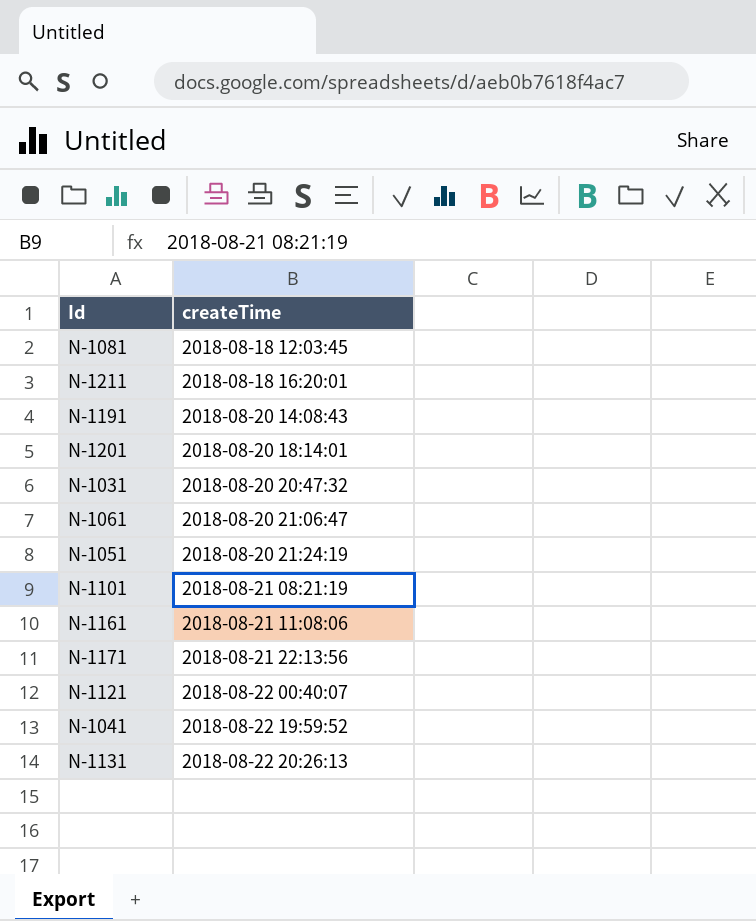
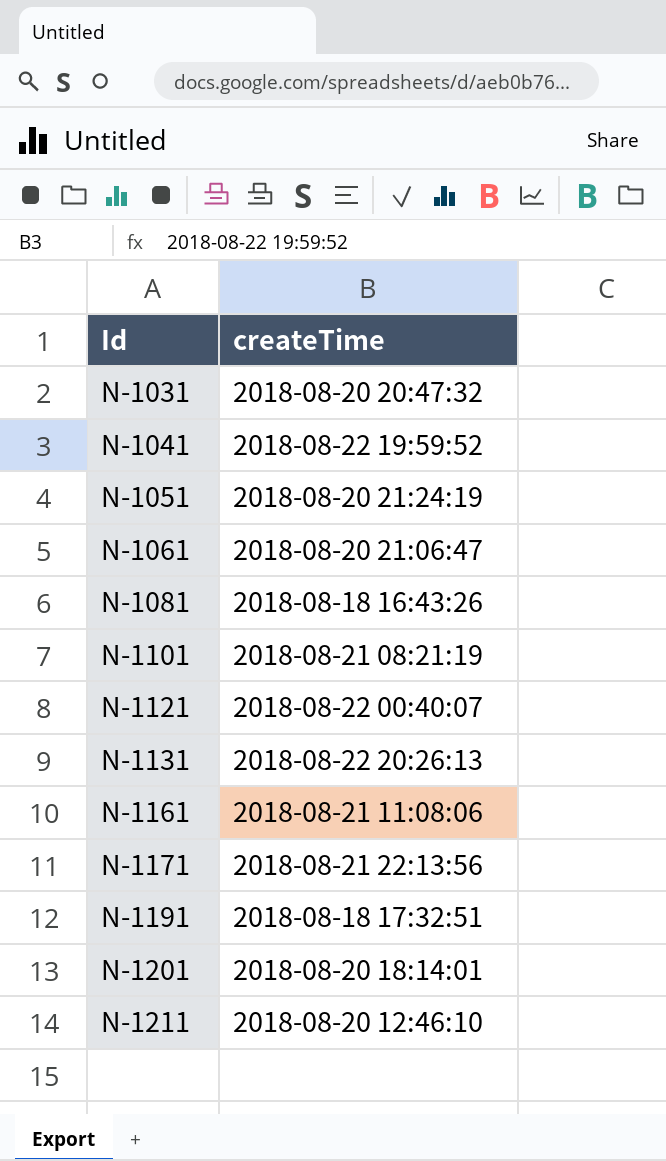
row order: createTime ascending -> Id ascending
N-1081 | createTime: 2018-08-18 12:03:45 -> 2018-08-18 16:43:26
N-1191 | createTime: 2018-08-20 14:08:43 -> 2018-08-18 17:32:51
N-1211 | createTime: 2018-08-18 16:20:01 -> 2018-08-20 12:46:10

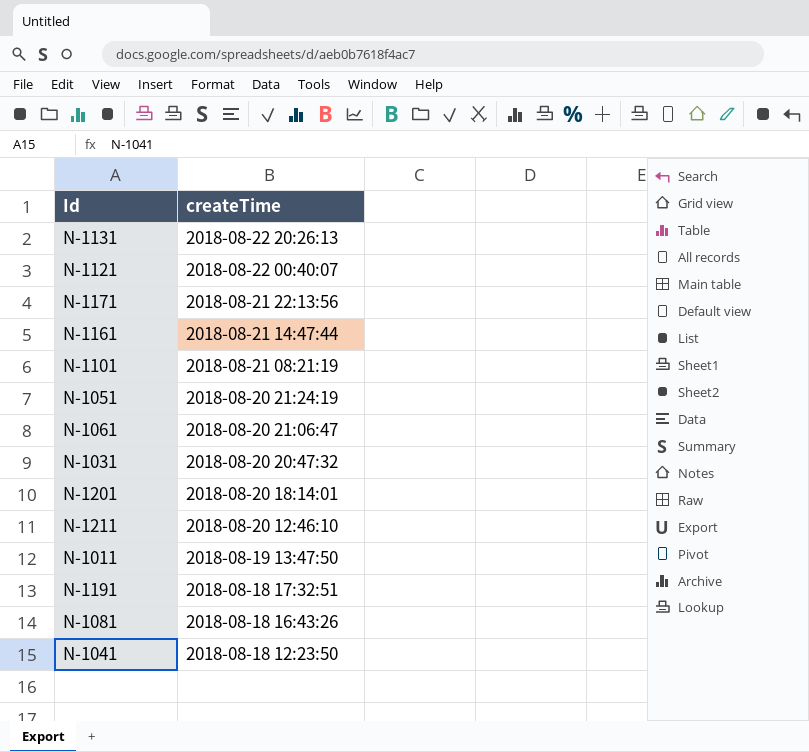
row order: Id ascending -> createTime descending
N-1161 | createTime: 2018-08-21 11:08:06 -> 2018-08-21 14:47:44
row N-1011: none -> 2018-08-19 13:47:50
N-1041 | createTime: 2018-08-22 19:59:52 -> 2018-08-18 12:23:50

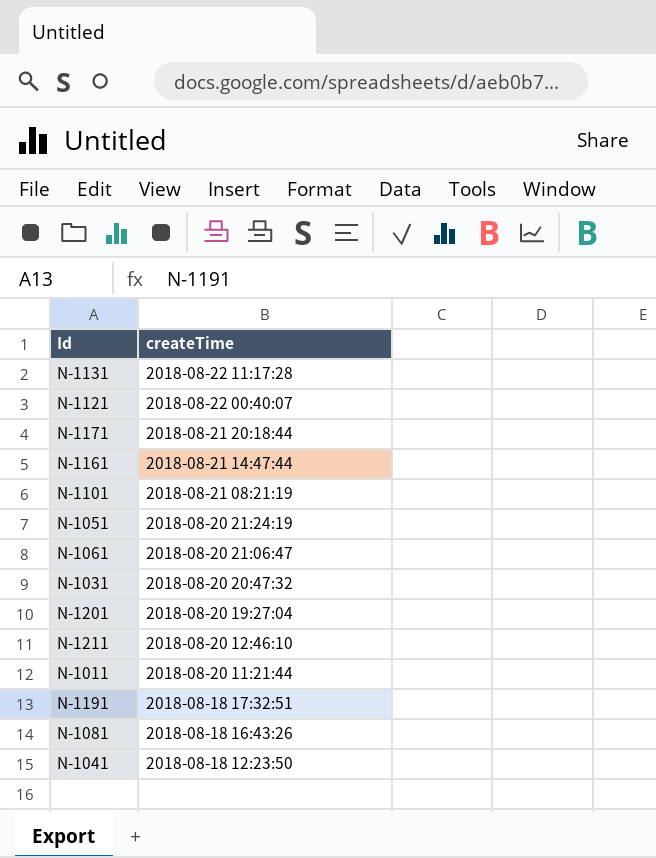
N-1131 | createTime: 2018-08-22 20:26:13 -> 2018-08-22 11:17:28
N-1171 | createTime: 2018-08-21 22:13:56 -> 2018-08-21 20:18:44
N-1201 | createTime: 2018-08-20 18:14:01 -> 2018-08-20 19:27:04
N-1011 | createTime: 2018-08-19 13:47:50 -> 2018-08-20 11:21:44

